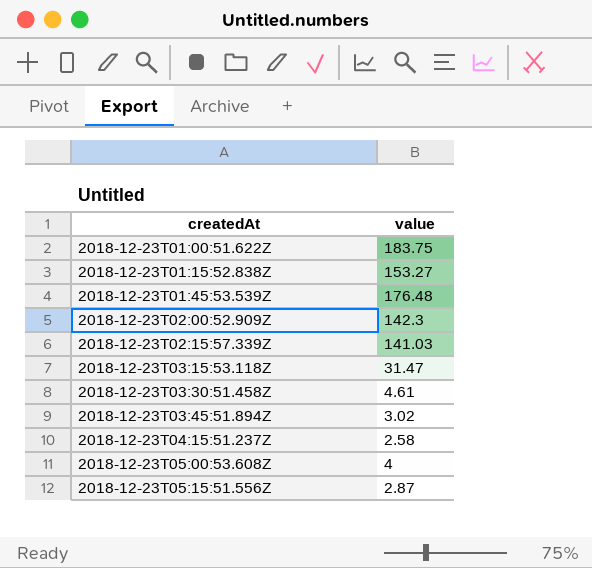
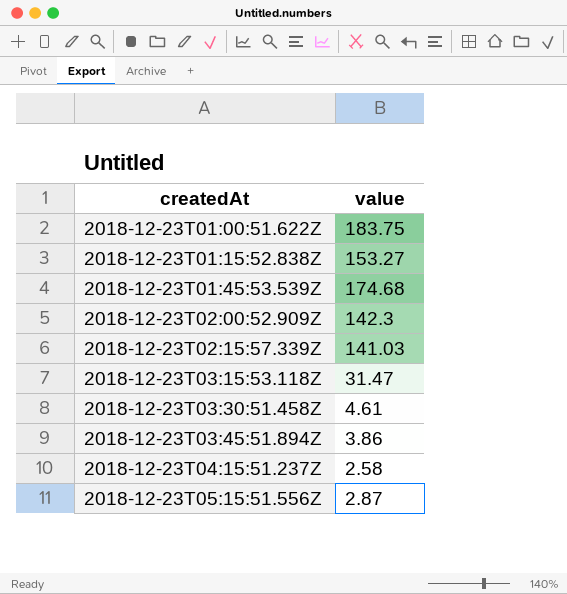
row 2018-12-23T05:00:53.608Z: 4 -> none
2018-12-23T01:45:53.539Z | value: 176.48 -> 174.68
2018-12-23T03:45:51.894Z | value: 3.02 -> 3.86

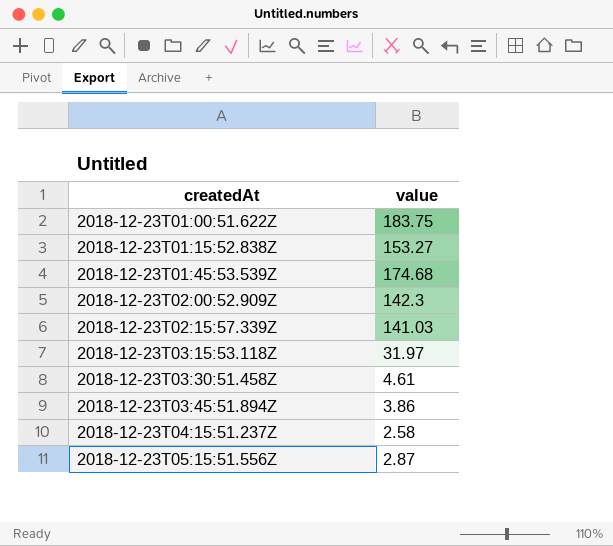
2018-12-23T03:15:53.118Z | value: 31.47 -> 31.97

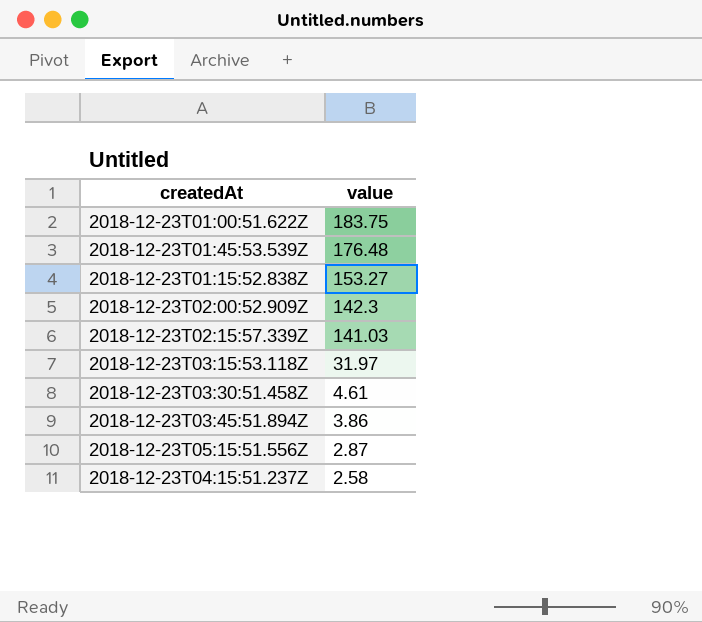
row order: createdAt ascending -> value descending
2018-12-23T01:45:53.539Z | value: 174.68 -> 176.48

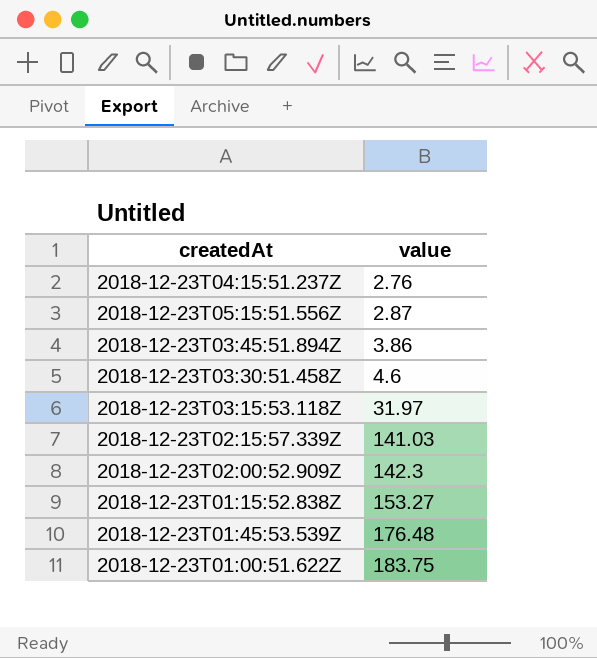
row order: value descending -> value ascending
2018-12-23T04:15:51.237Z | value: 2.58 -> 2.76
2018-12-23T03:30:51.458Z | value: 4.61 -> 4.6

